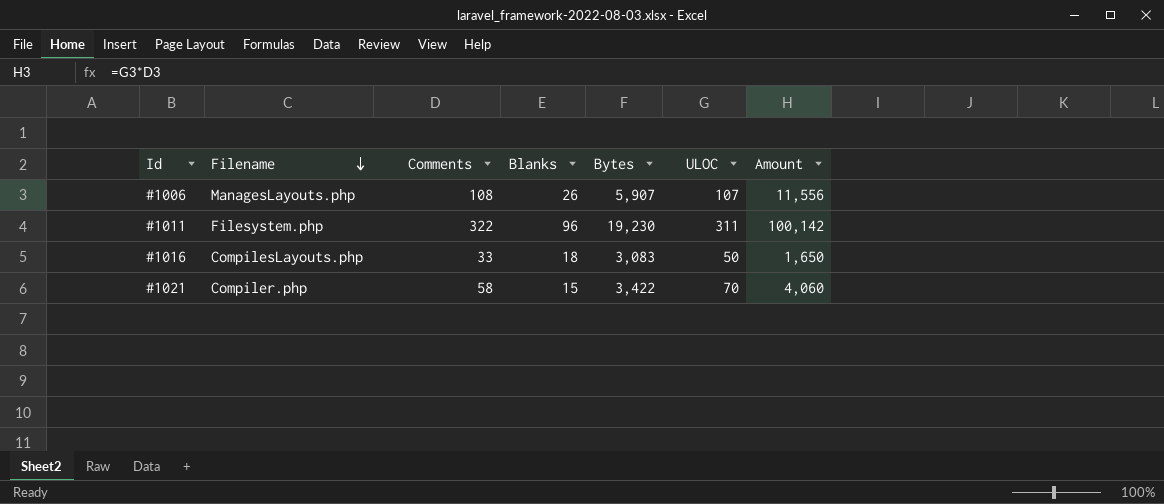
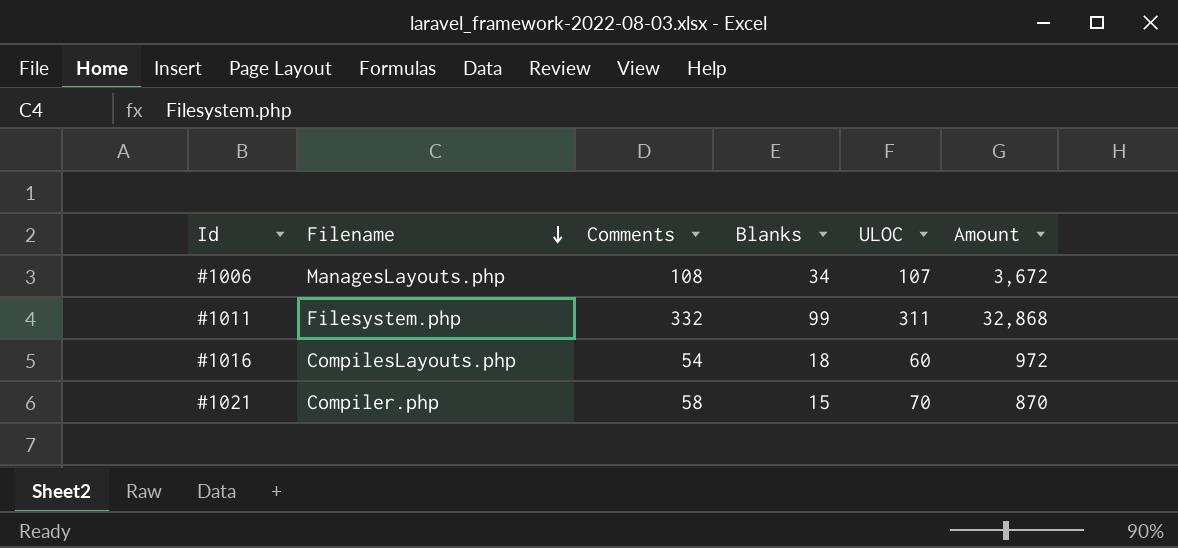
column Bytes | position: 5 -> none
column Amount | formula: [Comments] * [ULOC] -> [Comments] * [Blanks]
#1006 | Blanks: 26 -> 34
#1011 | Comments: 322 -> 332
#1011 | Blanks: 96 -> 99
#1016 | Comments: 33 -> 54
#1016 | ULOC: 50 -> 60

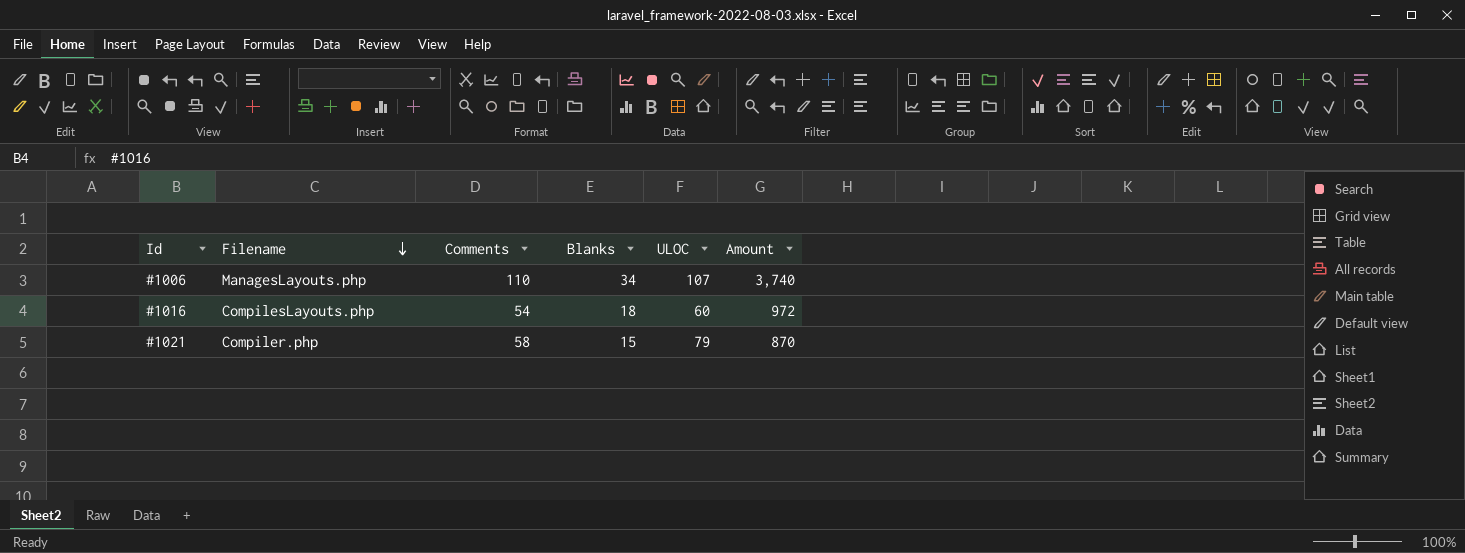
row #1011: Filesystem.php | 332 | 99 | 311 | 32,868 -> none
#1006 | Comments: 108 -> 110
#1006 | Amount: 3,672 -> 3,740
#1021 | ULOC: 70 -> 79

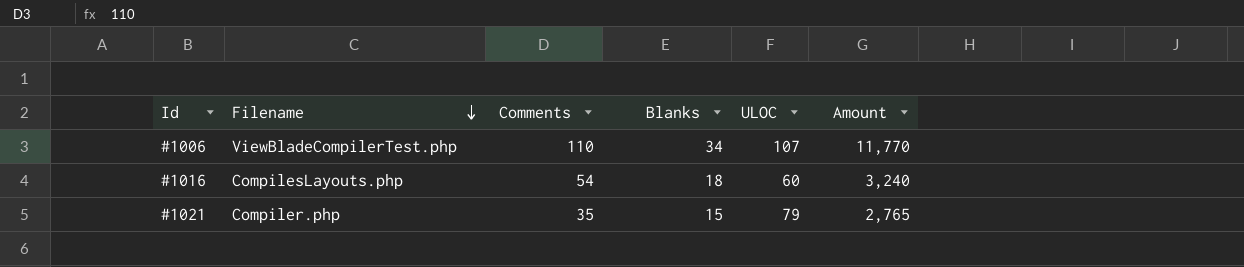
column Amount | formula: [Comments] * [Blanks] -> [Comments] * [ULOC]
#1006 | Filename: ManagesLayouts.php -> ViewBladeCompilerTest.php
#1021 | Comments: 58 -> 35

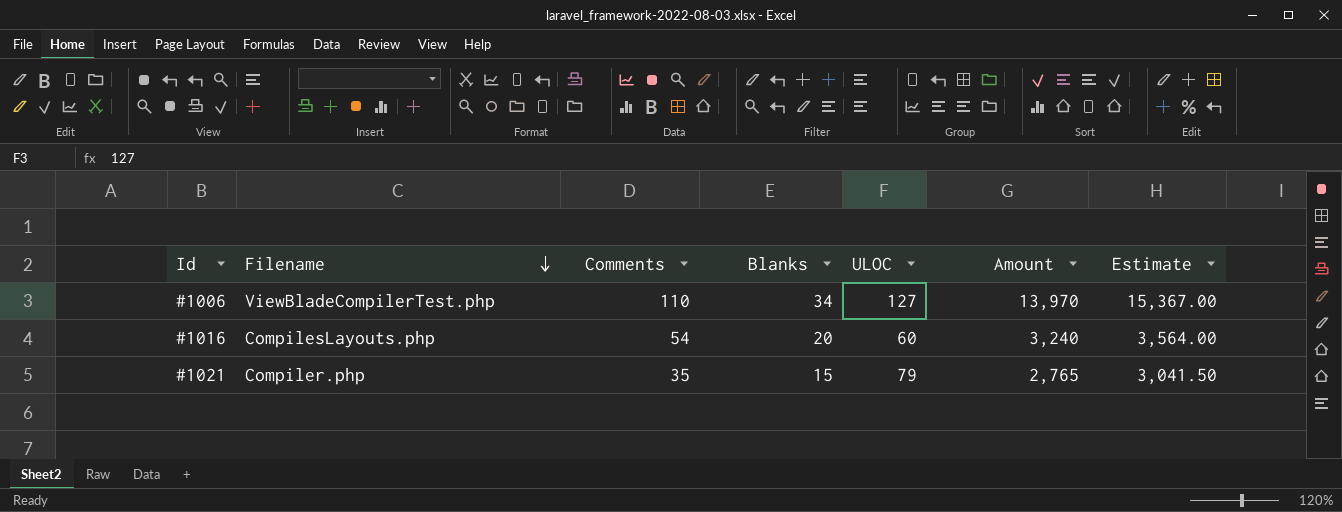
column Estimate | formula: none -> [Amount] * 1.1
#1006 | ULOC: 107 -> 127
#1006 | Amount: 11,770 -> 13,970
#1016 | Blanks: 18 -> 20

